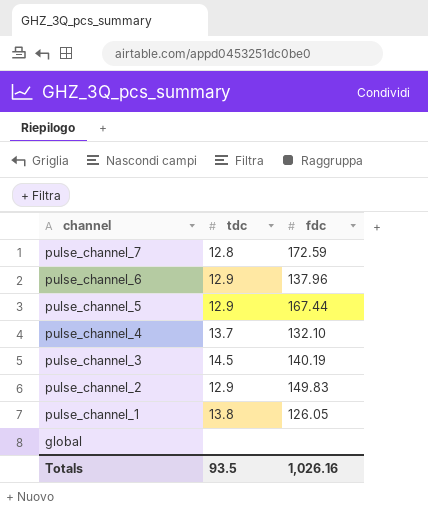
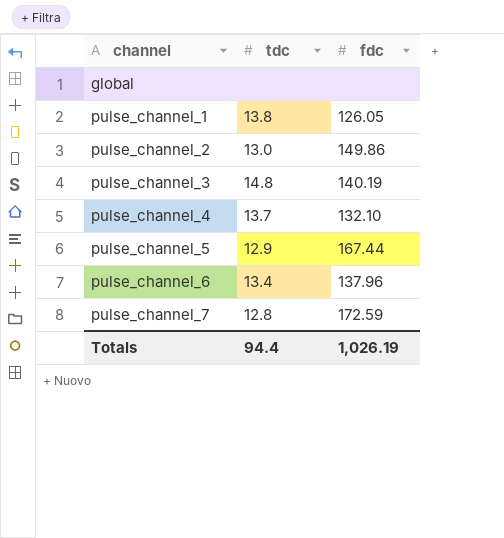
row order: channel descending -> channel ascending
pulse_channel_2 | tdc: 12.9 -> 13.0
pulse_channel_2 | fdc: 149.83 -> 149.86
pulse_channel_3 | tdc: 14.5 -> 14.8
pulse_channel_6 | tdc: 12.9 -> 13.4
Totals | tdc: 93.5 -> 94.4
Totals | fdc: 1,026.16 -> 1,026.19

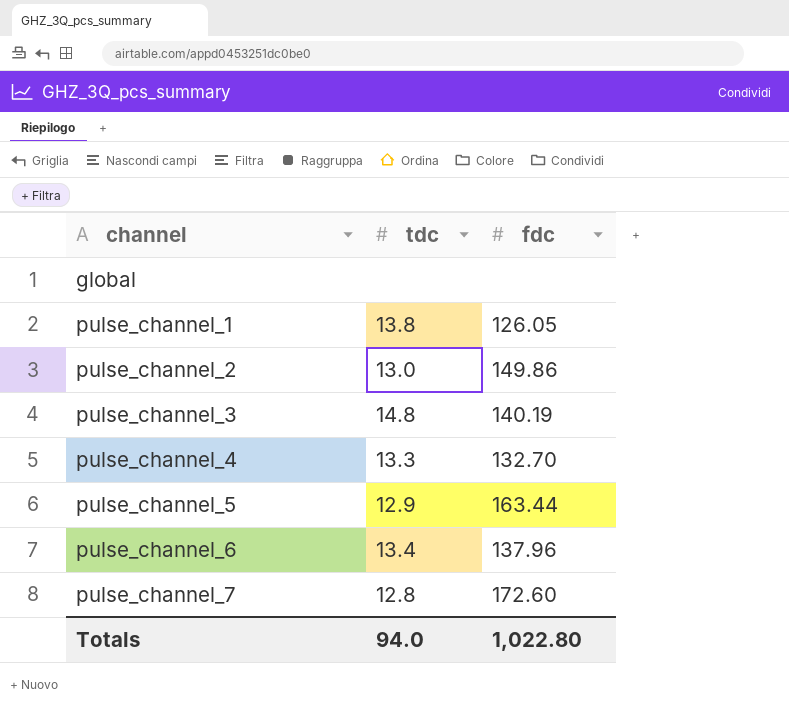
pulse_channel_4 | tdc: 13.7 -> 13.3
pulse_channel_4 | fdc: 132.10 -> 132.70
pulse_channel_5 | fdc: 167.44 -> 163.44
pulse_channel_7 | fdc: 172.59 -> 172.60
Totals | tdc: 94.4 -> 94.0
Totals | fdc: 1,026.19 -> 1,022.80

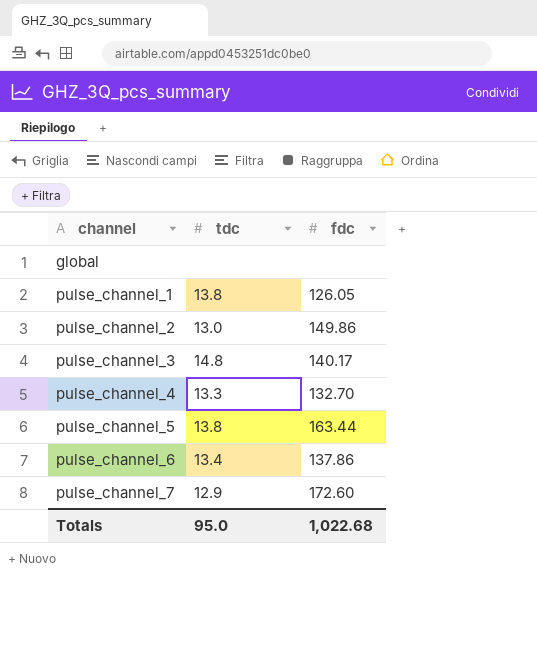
pulse_channel_3 | fdc: 140.19 -> 140.17
pulse_channel_5 | tdc: 12.9 -> 13.8
pulse_channel_6 | fdc: 137.96 -> 137.86
pulse_channel_7 | tdc: 12.8 -> 12.9
Totals | tdc: 94.0 -> 95.0
Totals | fdc: 1,022.80 -> 1,022.68

